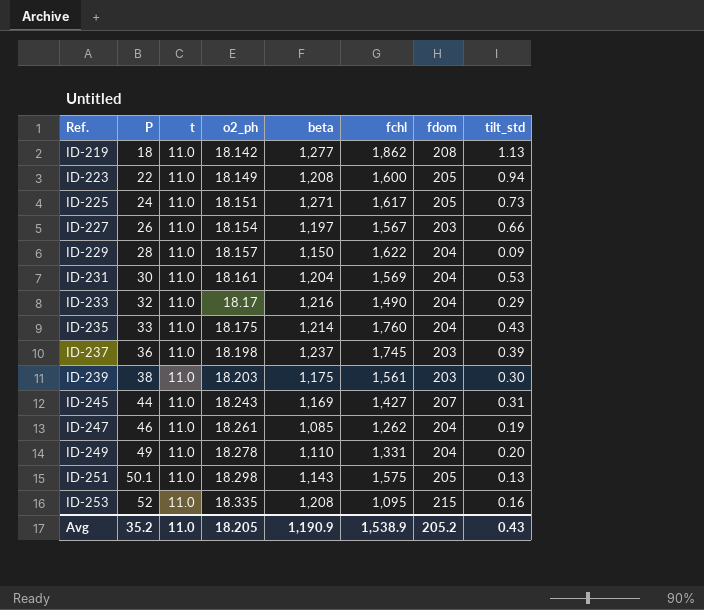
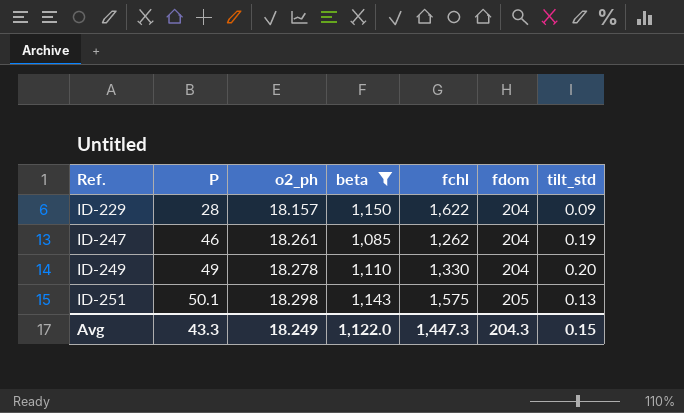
filter: none -> beta <= 1,150
column t | position: 3 -> none
ID-249 | fchl: 1,331 -> 1,330
Avg | P: 35.2 -> 43.3
Avg | o2_ph: 18.205 -> 18.249
Avg | beta: 1,190.9 -> 1,122.0
Avg | fchl: 1,538.9 -> 1,447.3
Avg | fdom: 205.2 -> 204.3
Avg | tilt_std: 0.43 -> 0.15

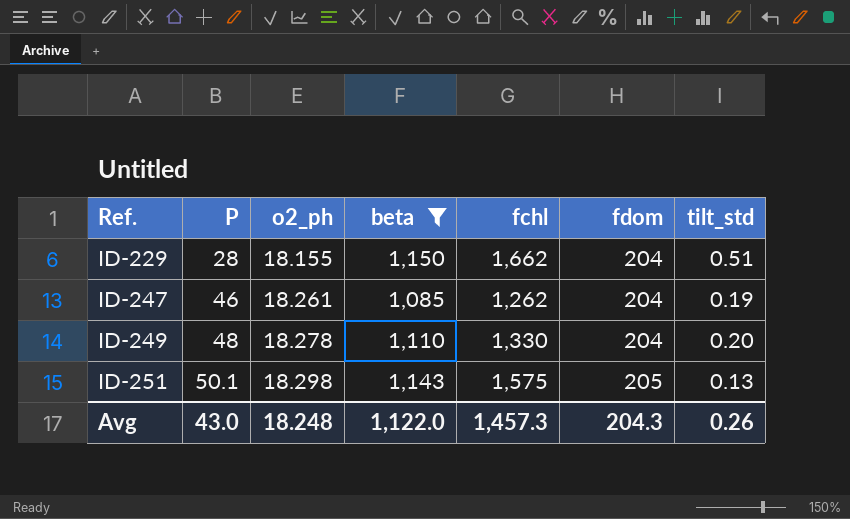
ID-229 | o2_ph: 18.157 -> 18.155
ID-229 | fchl: 1,622 -> 1,662
ID-229 | tilt_std: 0.09 -> 0.51
ID-249 | P: 49 -> 48
Avg | P: 43.3 -> 43.0
Avg | o2_ph: 18.249 -> 18.248
Avg | fchl: 1,447.3 -> 1,457.3
Avg | tilt_std: 0.15 -> 0.26

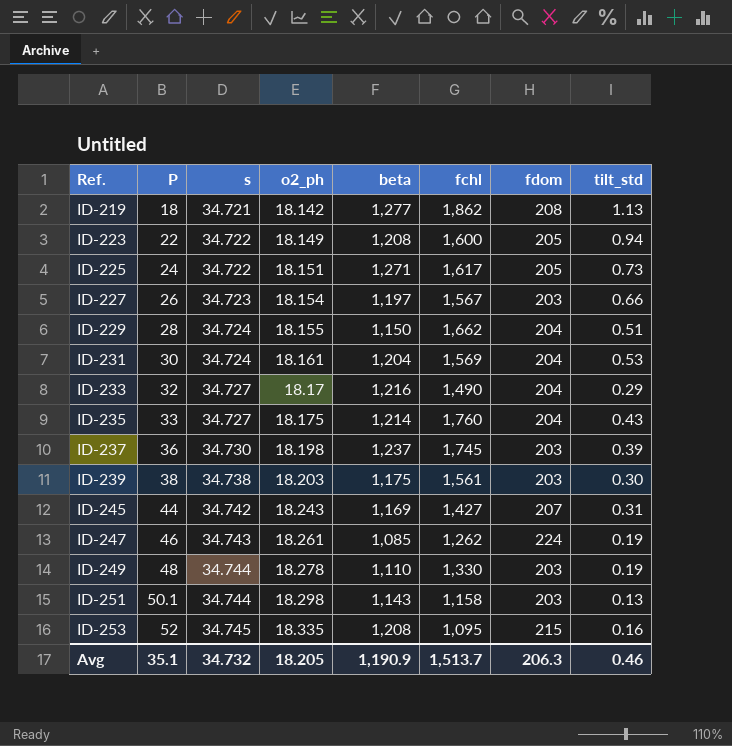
filter: beta <= 1,150 -> none
column s | position: none -> 3
ID-247 | fdom: 204 -> 224
ID-249 | fdom: 204 -> 203
ID-249 | tilt_std: 0.20 -> 0.19
ID-251 | fchl: 1,575 -> 1,158
ID-251 | fdom: 205 -> 203
Avg | P: 43.0 -> 35.1
Avg | o2_ph: 18.248 -> 18.205
Avg | beta: 1,122.0 -> 1,190.9
Avg | fchl: 1,457.3 -> 1,513.7
Avg | fdom: 204.3 -> 206.3
Avg | tilt_std: 0.26 -> 0.46

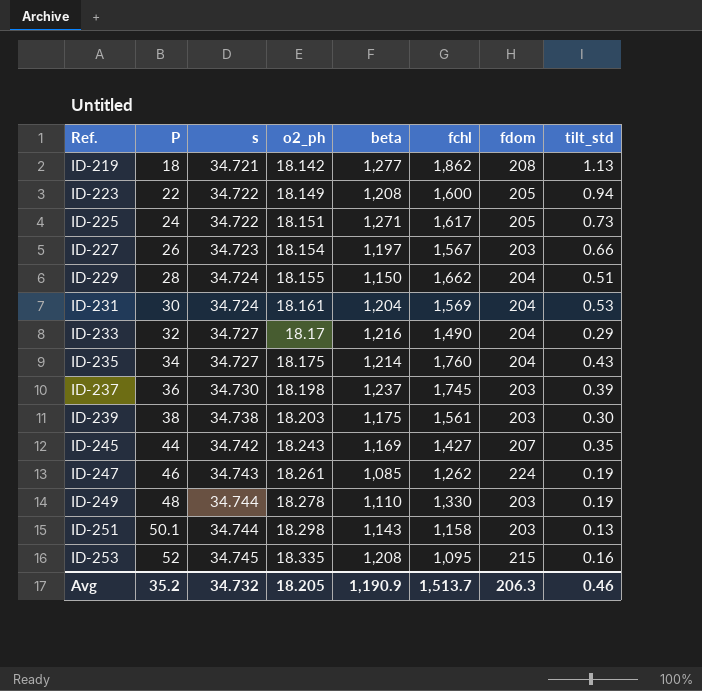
ID-235 | P: 33 -> 34
ID-245 | tilt_std: 0.31 -> 0.35
Avg | P: 35.1 -> 35.2

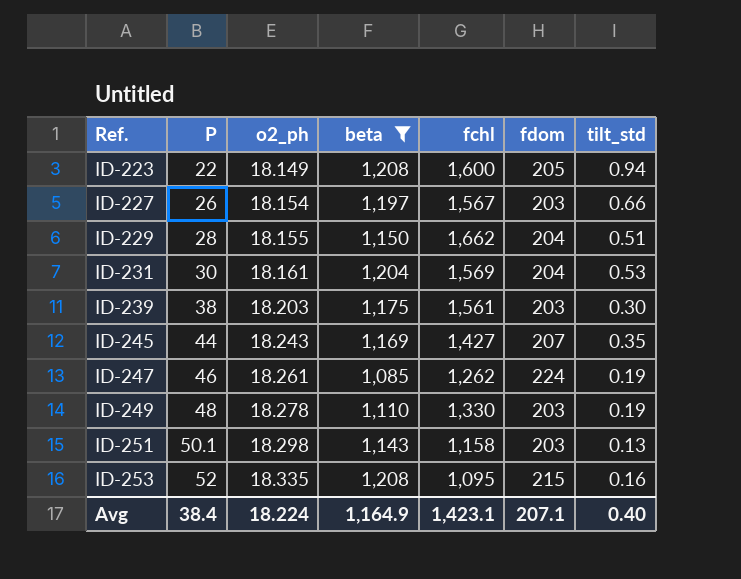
filter: none -> beta <= 1,208
column s | position: 3 -> none
Avg | P: 35.2 -> 38.4
Avg | o2_ph: 18.205 -> 18.224
Avg | beta: 1,190.9 -> 1,164.9
Avg | fchl: 1,513.7 -> 1,423.1
Avg | fdom: 206.3 -> 207.1
Avg | tilt_std: 0.46 -> 0.40

